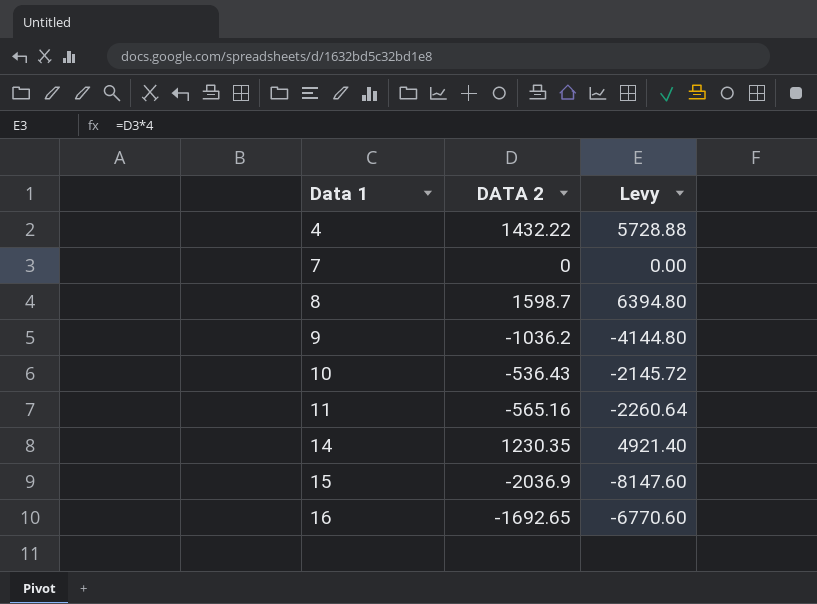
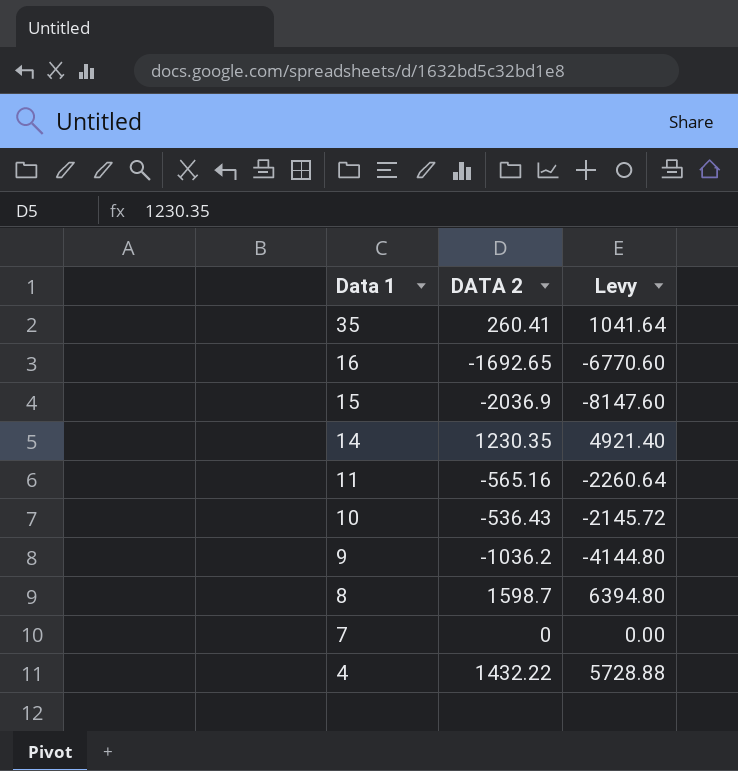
row order: Data 1 ascending -> Data 1 descending
row 35: none -> 260.41 | 1041.64

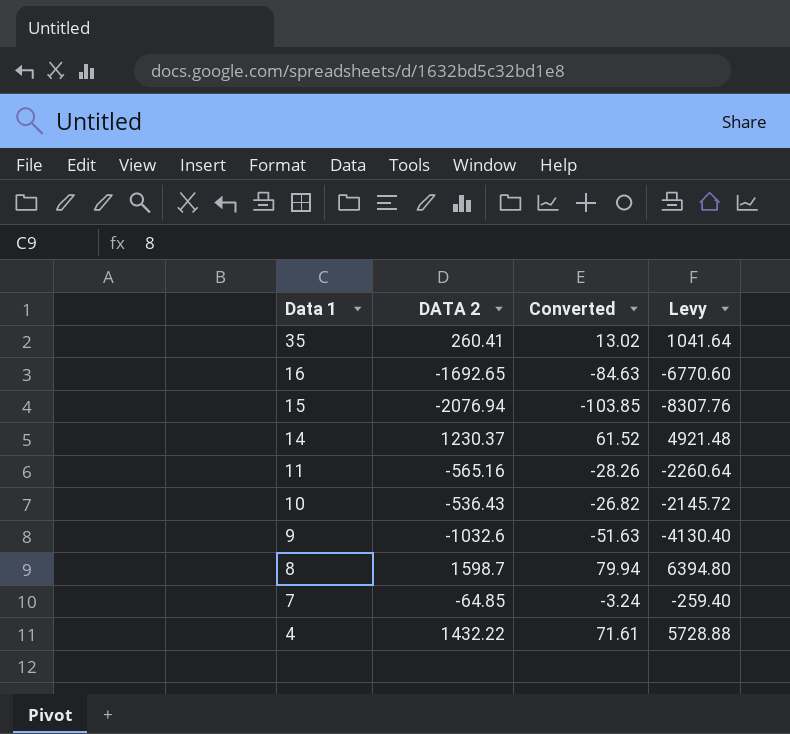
column Converted | formula: none -> [DATA 2] * 0.05
15 | DATA 2: -2036.9 -> -2076.94
15 | Levy: -8147.60 -> -8307.76
14 | DATA 2: 1230.35 -> 1230.37
14 | Levy: 4921.40 -> 4921.48
9 | DATA 2: -1036.2 -> -1032.6
9 | Levy: -4144.80 -> -4130.40
7 | DATA 2: 0 -> -64.85
7 | Levy: 0.00 -> -259.40

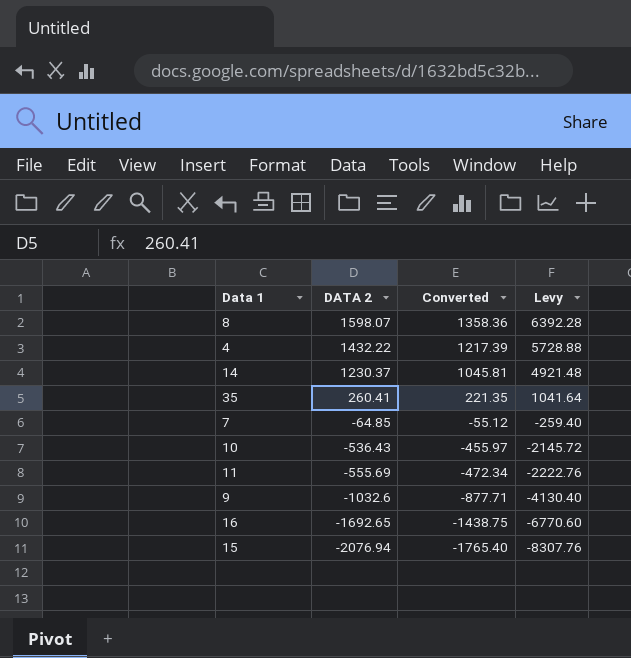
row order: Data 1 descending -> DATA 2 descending
column Converted | formula: [DATA 2] * 0.05 -> [DATA 2] * 0.85
8 | DATA 2: 1598.7 -> 1598.07
8 | Levy: 6394.80 -> 6392.28
11 | DATA 2: -565.16 -> -555.69
11 | Levy: -2260.64 -> -2222.76

